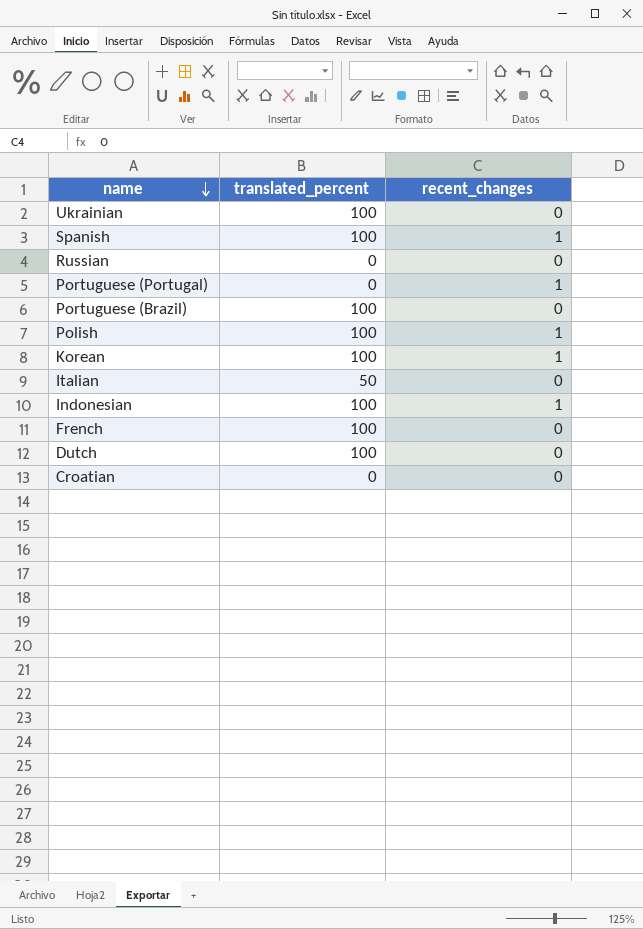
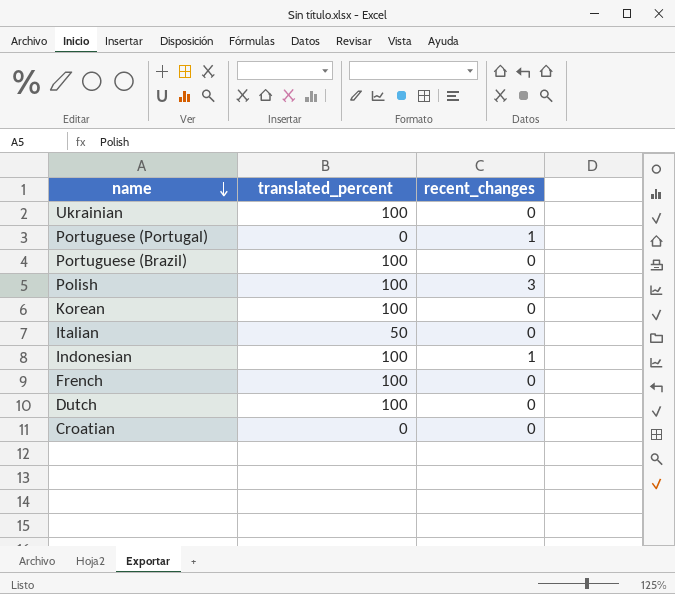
row Spanish: 100 | 1 -> none
row Russian: 0 | 0 -> none
Polish | recent_changes: 1 -> 3
Korean | recent_changes: 1 -> 0

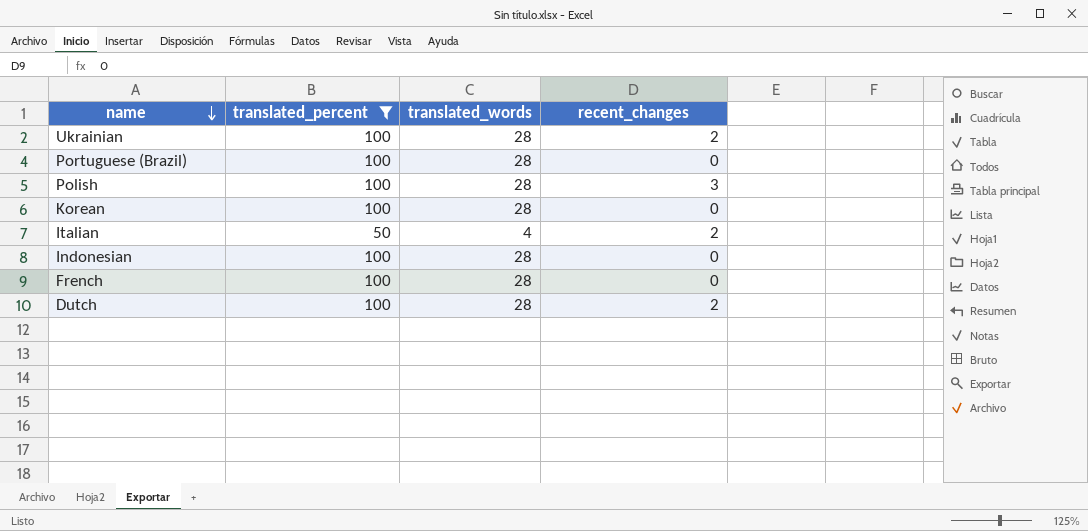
filter: none -> translated_percent != 0
column translated_words | position: none -> 3
Ukrainian | recent_changes: 0 -> 2
Italian | recent_changes: 0 -> 2
Indonesian | recent_changes: 1 -> 0
Dutch | recent_changes: 0 -> 2

